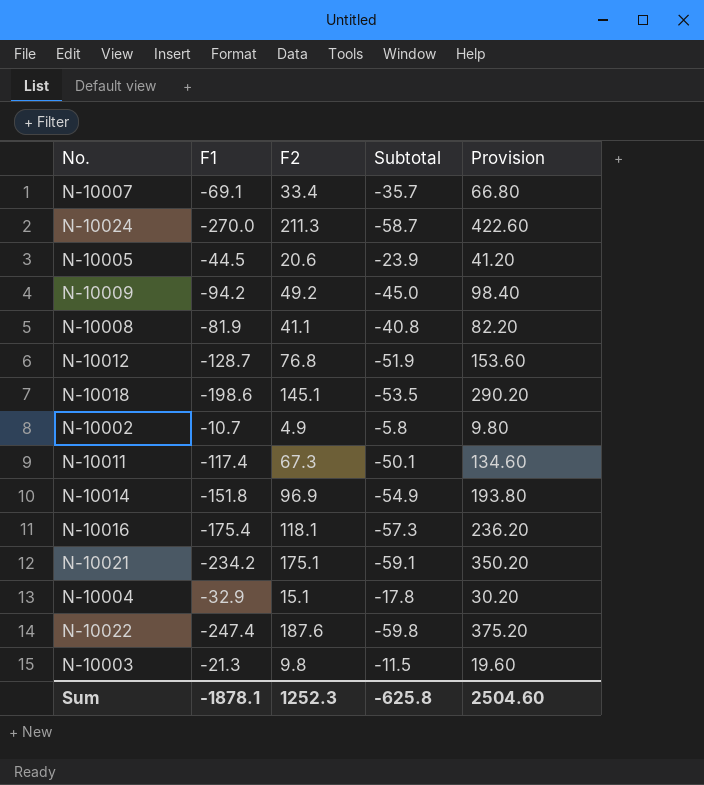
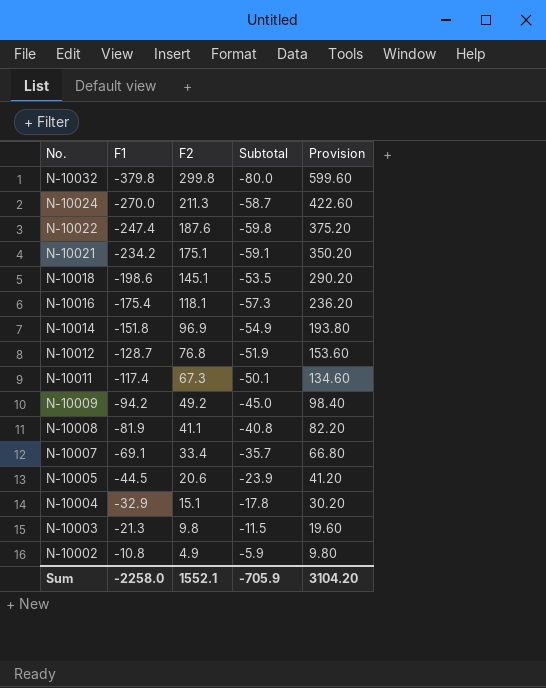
row order: none -> No. descending
row N-10032: none -> -379.8 | 299.8 | -80.0 | 599.60
N-10002 | F1: -10.7 -> -10.8
N-10002 | Subtotal: -5.8 -> -5.9
Sum | F1: -1878.1 -> -2258.0
Sum | F2: 1252.3 -> 1552.1
Sum | Subtotal: -625.8 -> -705.9
Sum | Provision: 2504.60 -> 3104.20

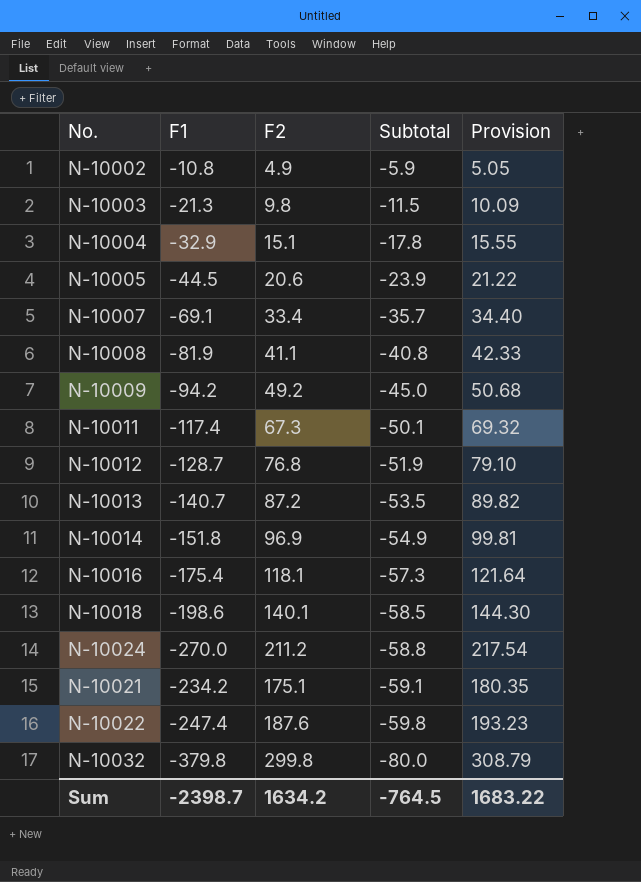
row order: No. descending -> Subtotal descending
column Provision | formula: [F2] * 2 -> [F2] * 1.03
row N-10013: none -> -140.7 | 87.2 | -53.5 | 89.82
N-10018 | F2: 145.1 -> 140.1
N-10018 | Subtotal: -53.5 -> -58.5
N-10024 | F2: 211.3 -> 211.2
N-10024 | Subtotal: -58.7 -> -58.8
Sum | F1: -2258.0 -> -2398.7
Sum | F2: 1552.1 -> 1634.2
Sum | Subtotal: -705.9 -> -764.5
Sum | Provision: 3104.20 -> 1683.22

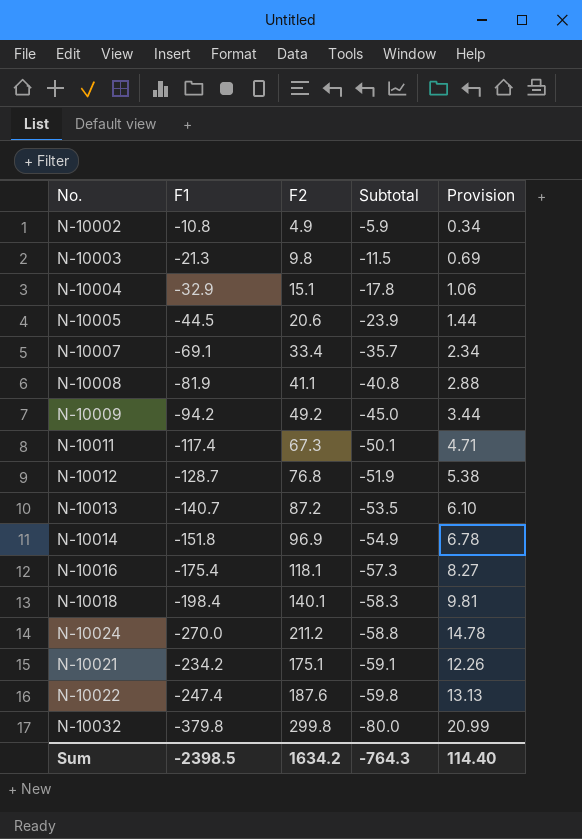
column Provision | formula: [F2] * 1.03 -> [F2] * 0.07
N-10018 | F1: -198.6 -> -198.4
N-10018 | Subtotal: -58.5 -> -58.3
Sum | F1: -2398.7 -> -2398.5
Sum | Subtotal: -764.5 -> -764.3
Sum | Provision: 1683.22 -> 114.40

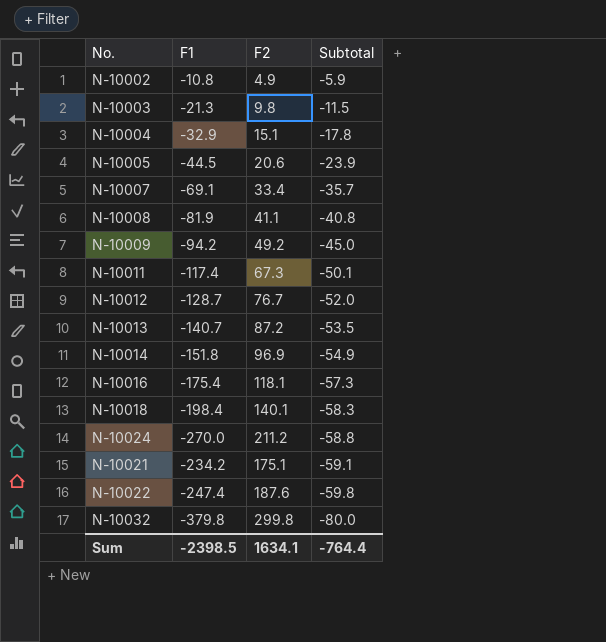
column Provision | formula: [F2] * 0.07 -> none
N-10012 | F2: 76.8 -> 76.7
N-10012 | Subtotal: -51.9 -> -52.0
Sum | F2: 1634.2 -> 1634.1
Sum | Subtotal: -764.3 -> -764.4

